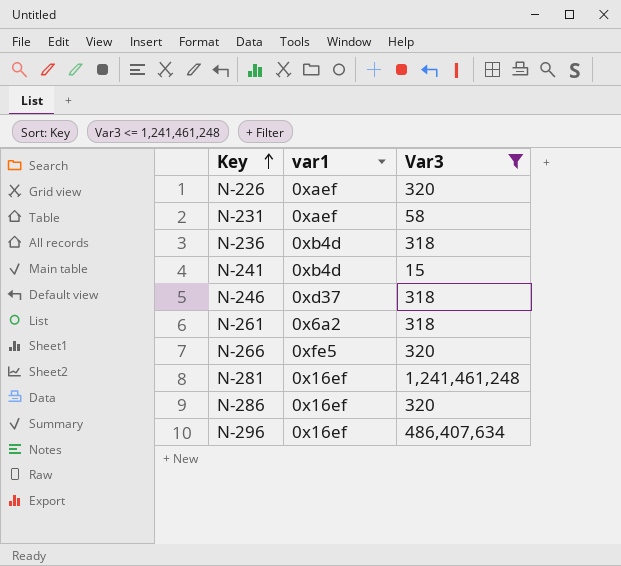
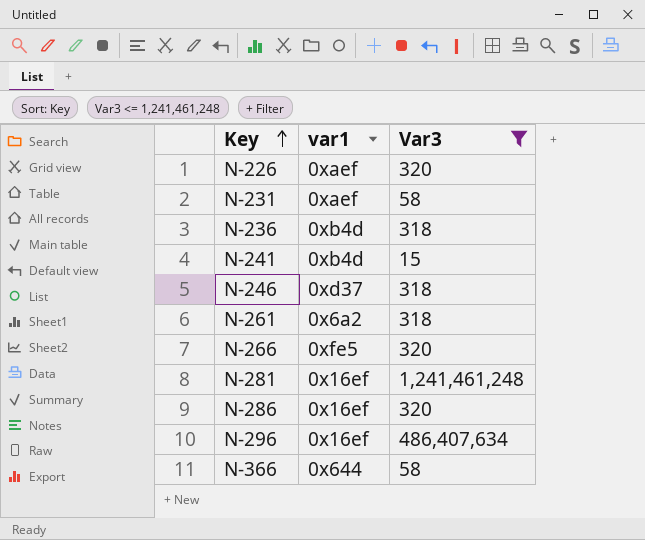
row N-366: none -> 0x644 | 58

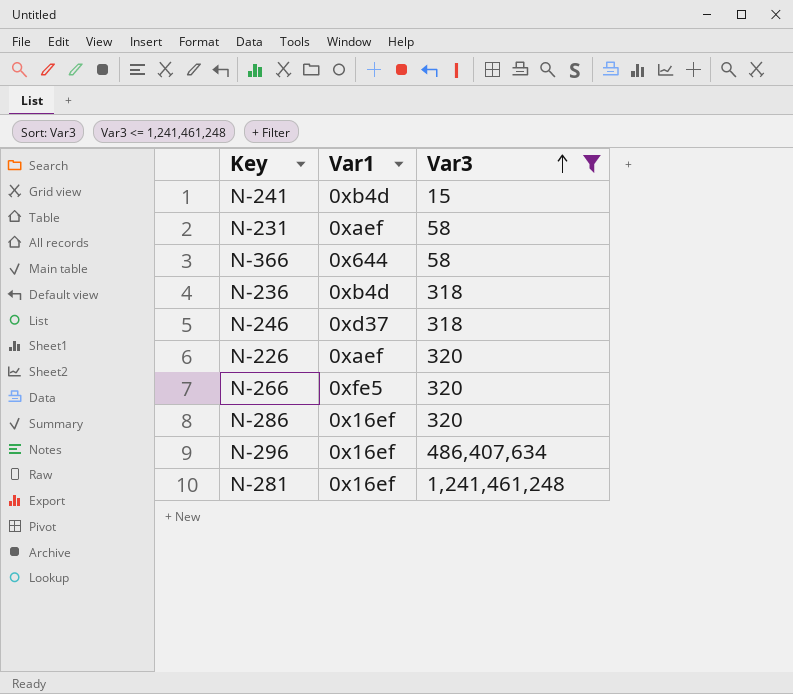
row order: Key ascending -> Var3 ascending
column name: var1 -> Var1
row N-261: 0x6a2 | 318 -> none

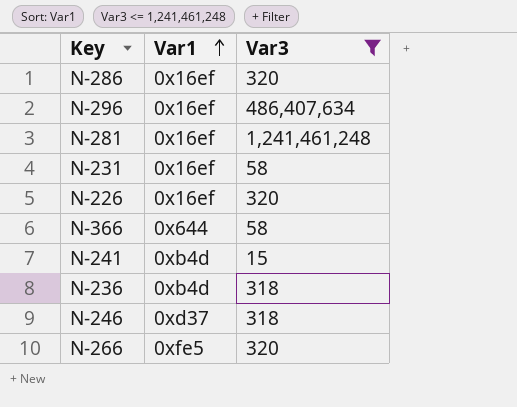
row order: Var3 ascending -> Var1 ascending
N-231 | Var1: 0xaef -> 0x16ef
N-226 | Var1: 0xaef -> 0x16ef

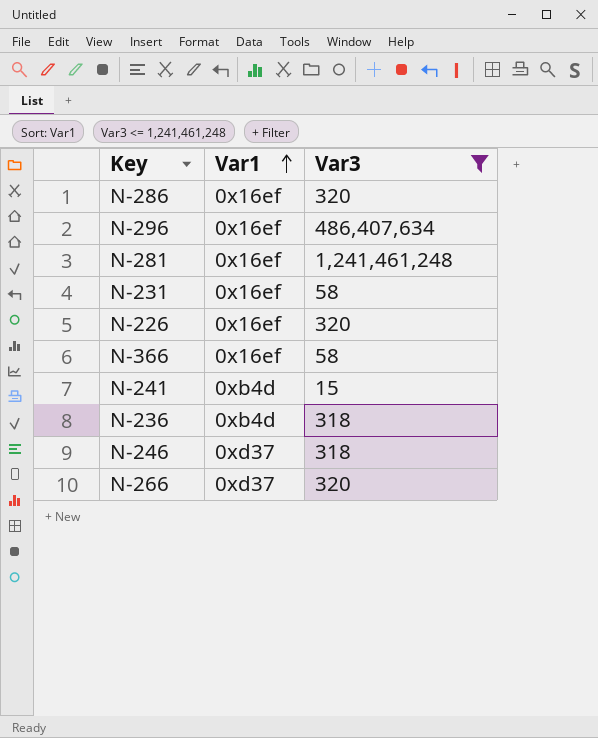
N-366 | Var1: 0x644 -> 0x16ef
N-266 | Var1: 0xfe5 -> 0xd37

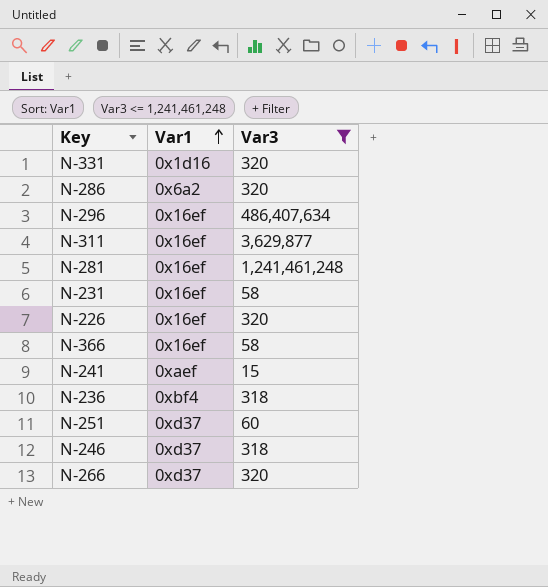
row N-331: none -> 0x1d16 | 320
N-286 | Var1: 0x16ef -> 0x6a2
row N-311: none -> 0x16ef | 3,629,877
N-241 | Var1: 0xb4d -> 0xaef
N-236 | Var1: 0xb4d -> 0xbf4
row N-251: none -> 0xd37 | 60

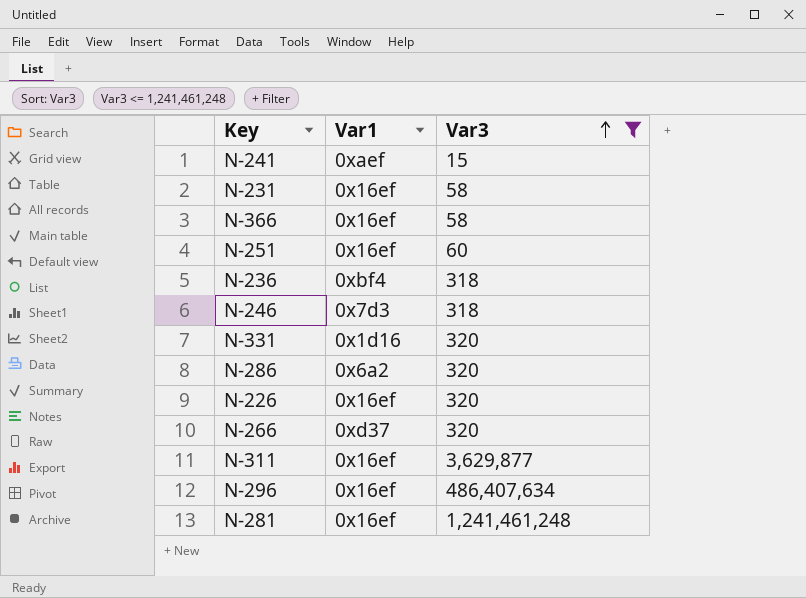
row order: Var1 ascending -> Var3 ascending
N-251 | Var1: 0xd37 -> 0x16ef
N-246 | Var1: 0xd37 -> 0x7d3

